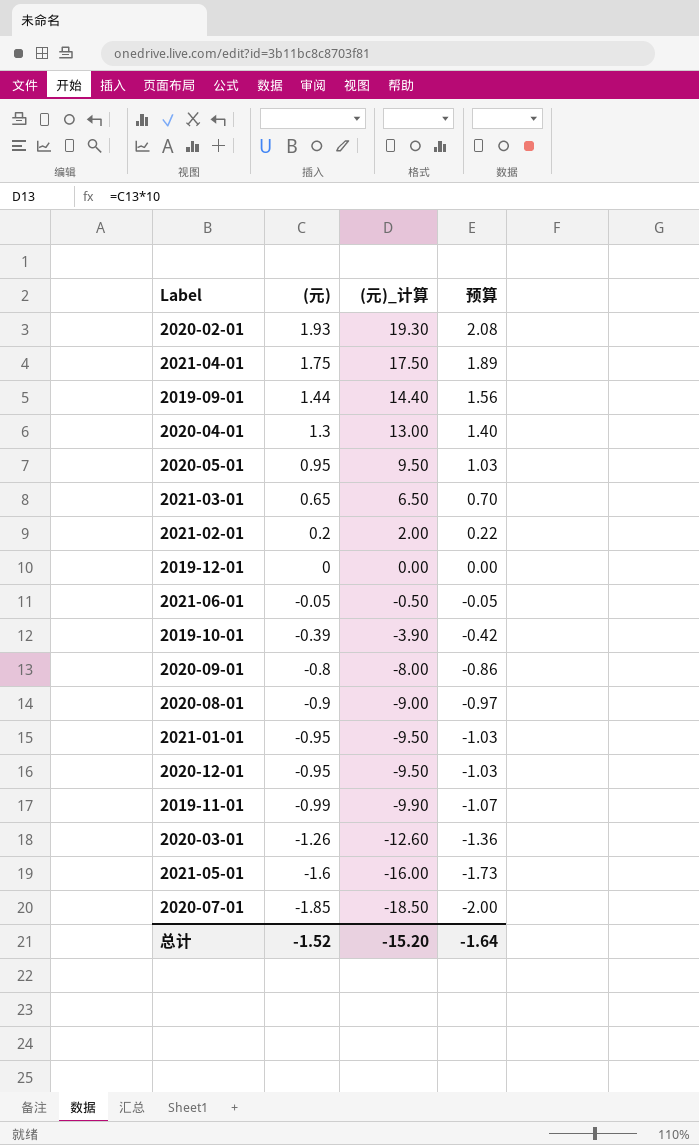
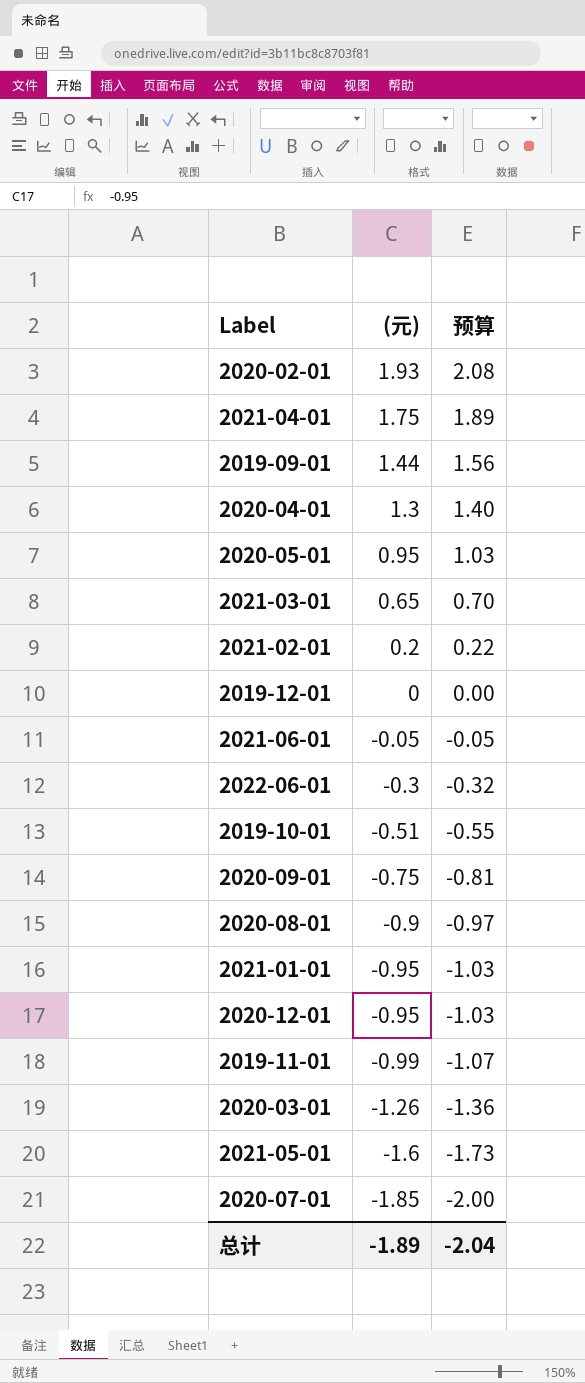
column (元)_计算 | formula: [(元)] * 10 -> none
row 2022-06-01: none -> -0.3 | -0.32
2019-10-01 | (元): -0.39 -> -0.51
2019-10-01 | 预算: -0.42 -> -0.55
2020-09-01 | (元): -0.8 -> -0.75
2020-09-01 | 预算: -0.86 -> -0.81
总计 | (元): -1.52 -> -1.89
总计 | 预算: -1.64 -> -2.04

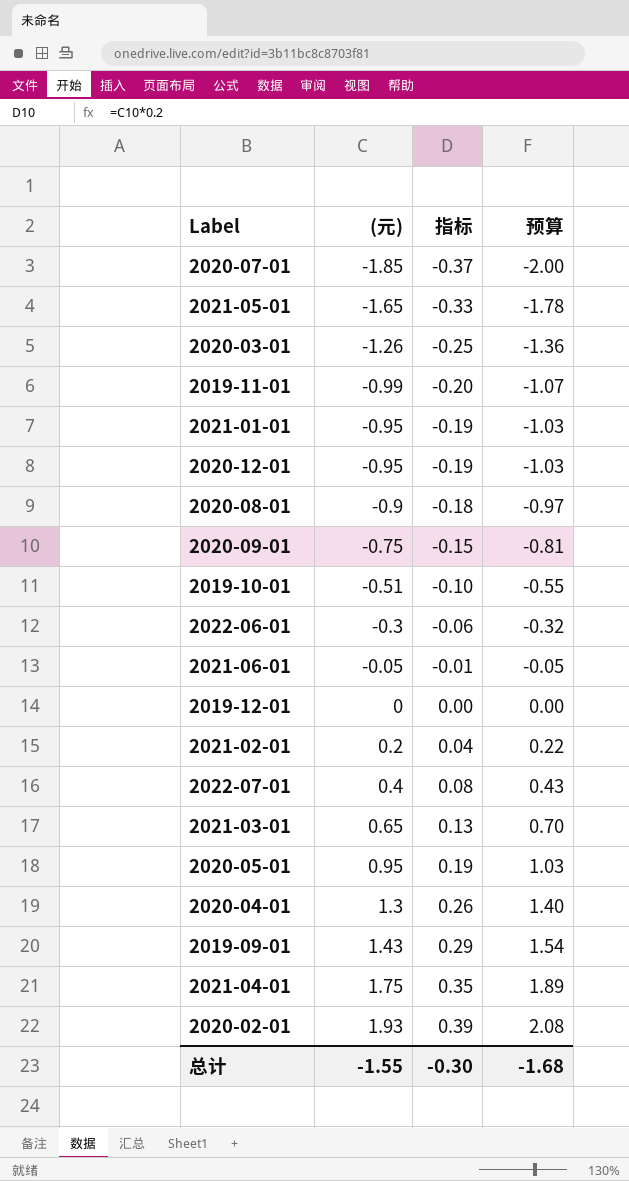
row order: (元) descending -> (元) ascending
column 指标 | formula: none -> [(元)] * 0.2
2021-05-01 | (元): -1.6 -> -1.65
2021-05-01 | 预算: -1.73 -> -1.78
row 2022-07-01: none -> 0.4 | 0.08 | 0.43
2019-09-01 | (元): 1.44 -> 1.43
2019-09-01 | 预算: 1.56 -> 1.54
总计 | (元): -1.89 -> -1.55
总计 | 预算: -2.04 -> -1.68

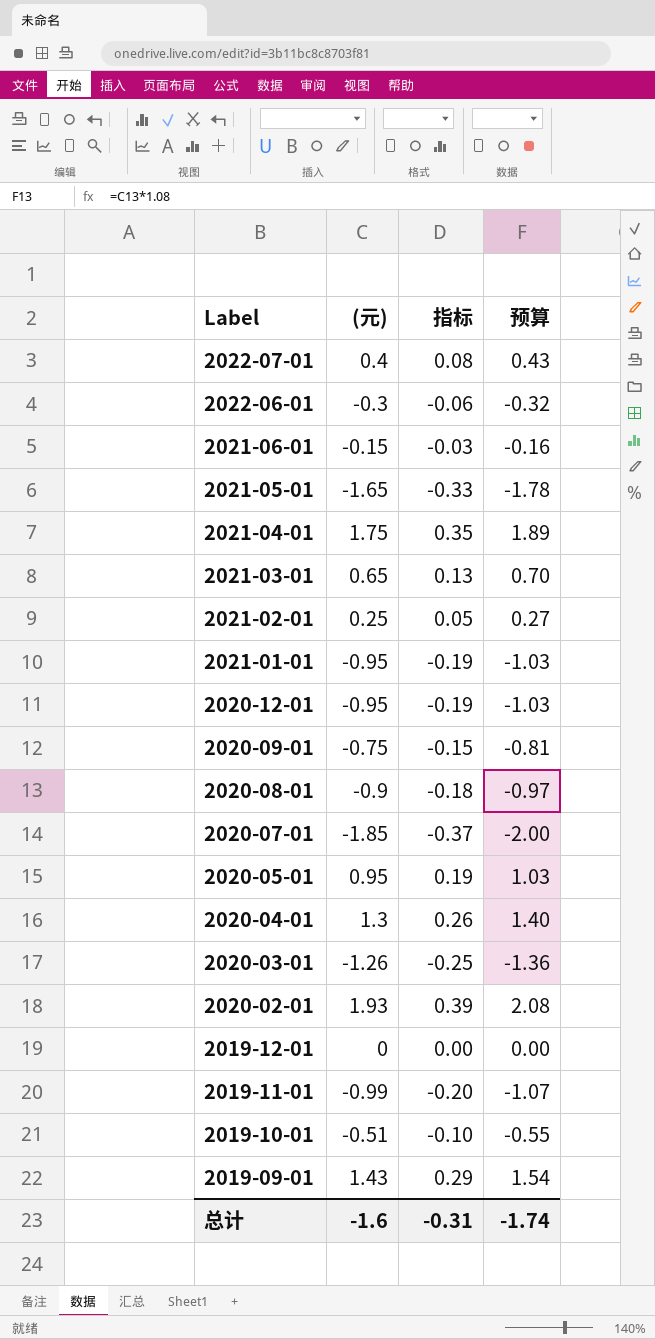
row order: (元) ascending -> Label descending
2021-06-01 | (元): -0.05 -> -0.15
2021-06-01 | 指标: -0.01 -> -0.03
2021-06-01 | 预算: -0.05 -> -0.16
2021-02-01 | (元): 0.2 -> 0.25
2021-02-01 | 指标: 0.04 -> 0.05
2021-02-01 | 预算: 0.22 -> 0.27
总计 | (元): -1.55 -> -1.6
总计 | 指标: -0.30 -> -0.31
总计 | 预算: -1.68 -> -1.74

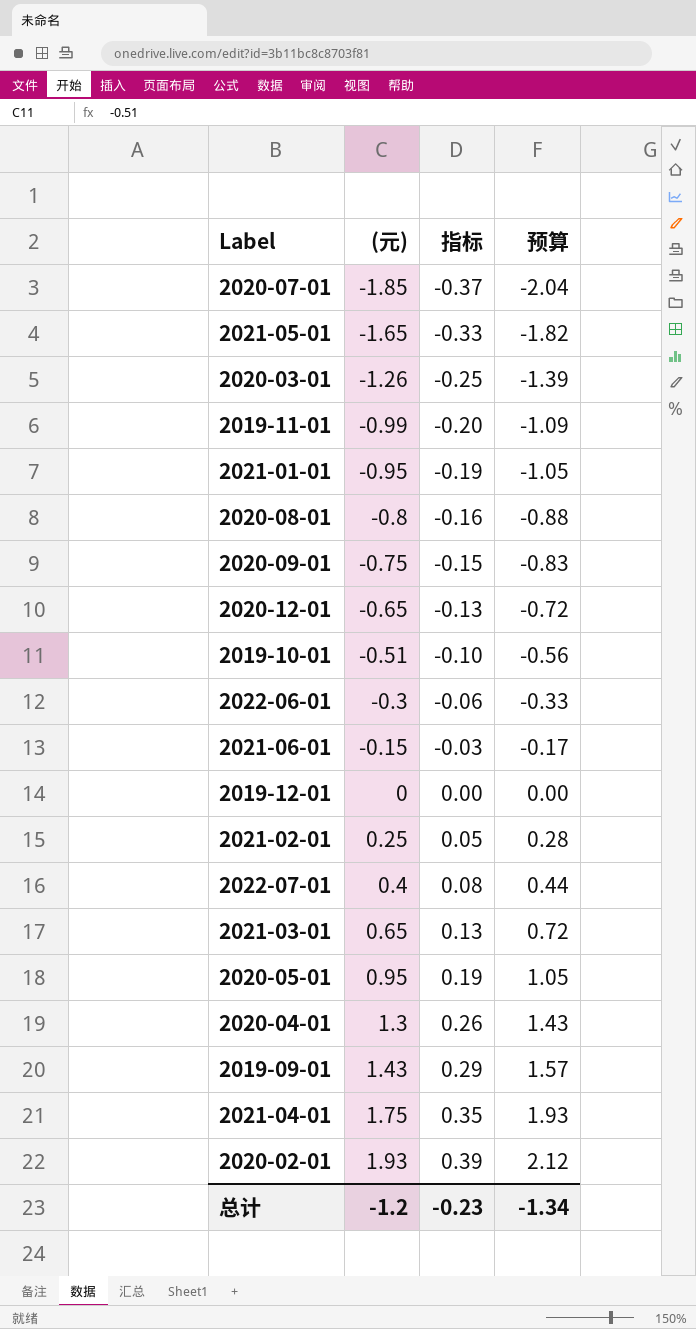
row order: Label descending -> (元) ascending
column 预算 | formula: [(元)] * 1.08 -> [(元)] * 1.1
2020-08-01 | (元): -0.9 -> -0.8
2020-08-01 | 指标: -0.18 -> -0.16
2020-12-01 | (元): -0.95 -> -0.65
2020-12-01 | 指标: -0.19 -> -0.13
总计 | (元): -1.6 -> -1.2
总计 | 指标: -0.31 -> -0.23
总计 | 预算: -1.74 -> -1.34

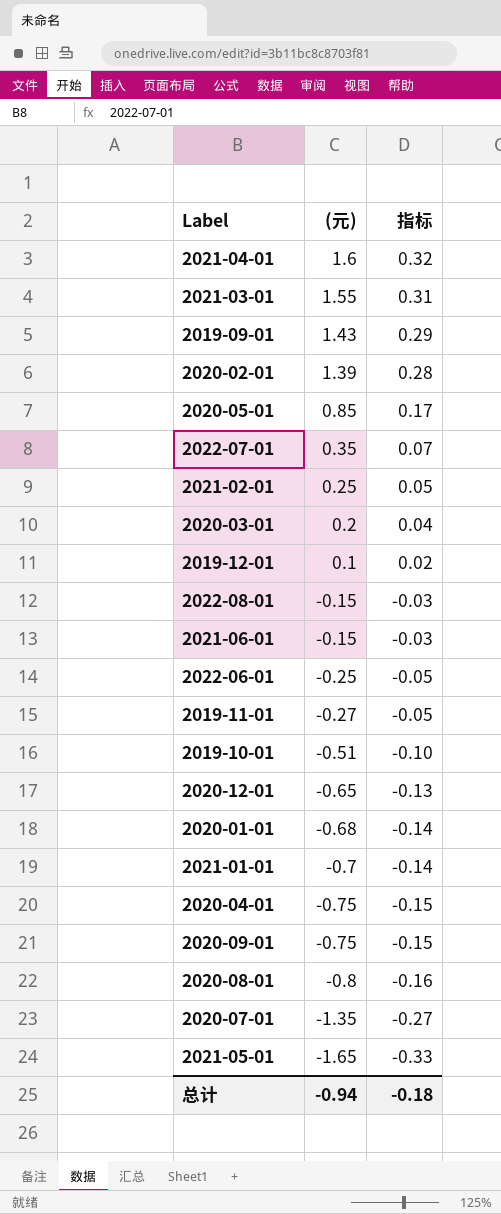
row order: (元) ascending -> (元) descending
column 预算 | formula: [(元)] * 1.1 -> none
2021-04-01 | (元): 1.75 -> 1.6
2021-04-01 | 指标: 0.35 -> 0.32
2021-03-01 | (元): 0.65 -> 1.55
2021-03-01 | 指标: 0.13 -> 0.31
2020-02-01 | (元): 1.93 -> 1.39
2020-02-01 | 指标: 0.39 -> 0.28
2020-05-01 | (元): 0.95 -> 0.85
2020-05-01 | 指标: 0.19 -> 0.17
2022-07-01 | (元): 0.4 -> 0.35
2022-07-01 | 指标: 0.08 -> 0.07
2020-03-01 | (元): -1.26 -> 0.2
2020-03-01 | 指标: -0.25 -> 0.04
2019-12-01 | (元): 0 -> 0.1
2019-12-01 | 指标: 0.00 -> 0.02
row 2022-08-01: none -> -0.15 | -0.03
2022-06-01 | (元): -0.3 -> -0.25
2022-06-01 | 指标: -0.06 -> -0.05
2019-11-01 | (元): -0.99 -> -0.27
2019-11-01 | 指标: -0.20 -> -0.05
row 2020-01-01: none -> -0.68 | -0.14
2021-01-01 | (元): -0.95 -> -0.7
2021-01-01 | 指标: -0.19 -> -0.14
2020-04-01 | (元): 1.3 -> -0.75
2020-04-01 | 指标: 0.26 -> -0.15
2020-07-01 | (元): -1.85 -> -1.35
2020-07-01 | 指标: -0.37 -> -0.27
总计 | (元): -1.2 -> -0.94
总计 | 指标: -0.23 -> -0.18

